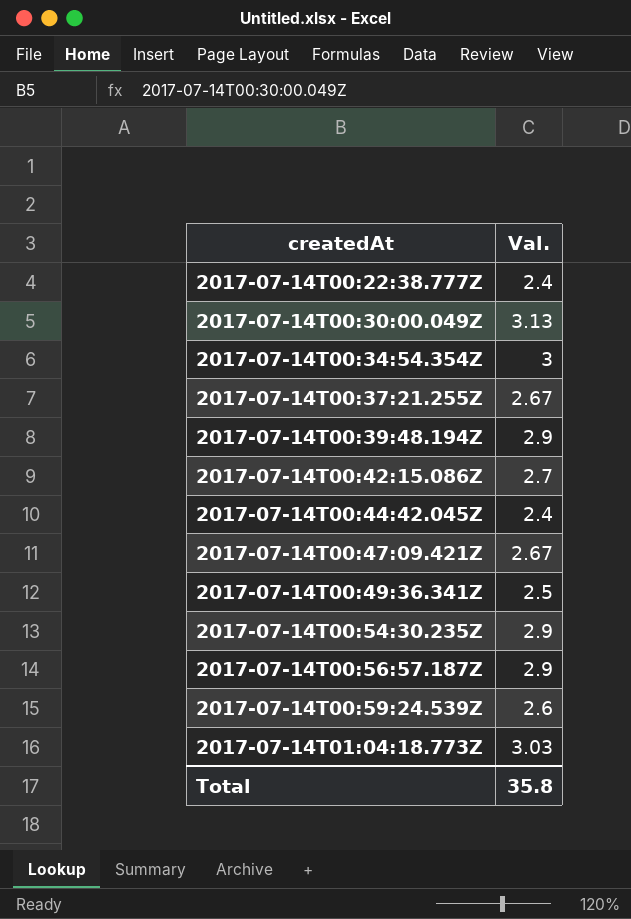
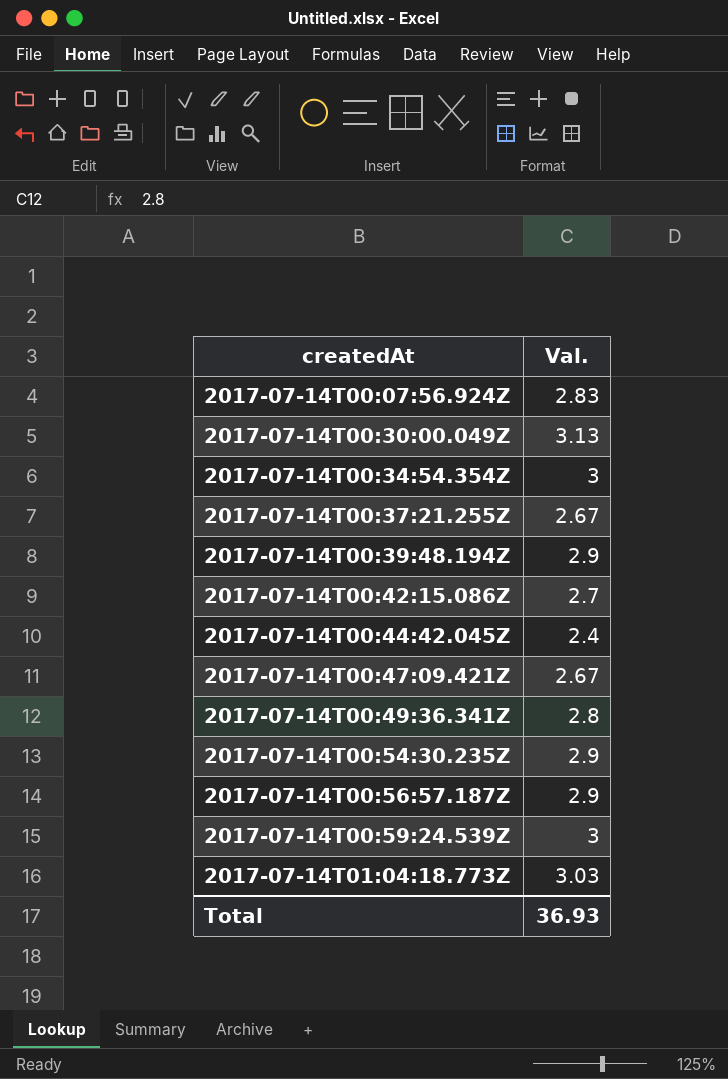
row 2017-07-14T00:22:38.777Z: 2.4 -> none
row 2017-07-14T00:07:56.924Z: none -> 2.83
2017-07-14T00:49:36.341Z | Val.: 2.5 -> 2.8
2017-07-14T00:59:24.539Z | Val.: 2.6 -> 3
Total | Val.: 35.8 -> 36.93

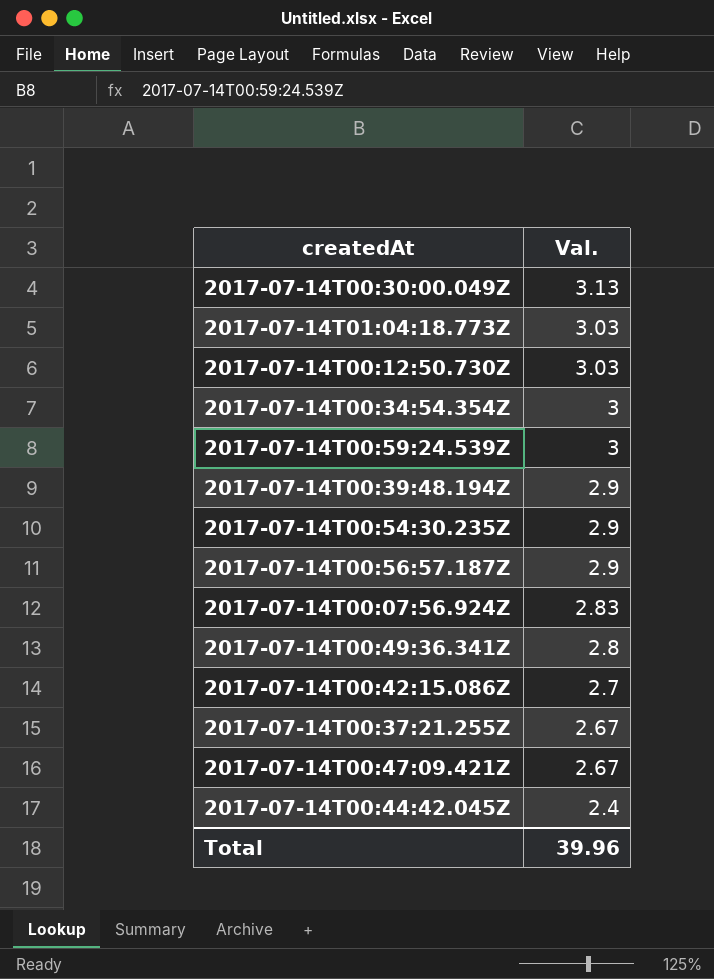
row order: createdAt ascending -> Val. descending
row 2017-07-14T00:12:50.730Z: none -> 3.03
Total | Val.: 36.93 -> 39.96

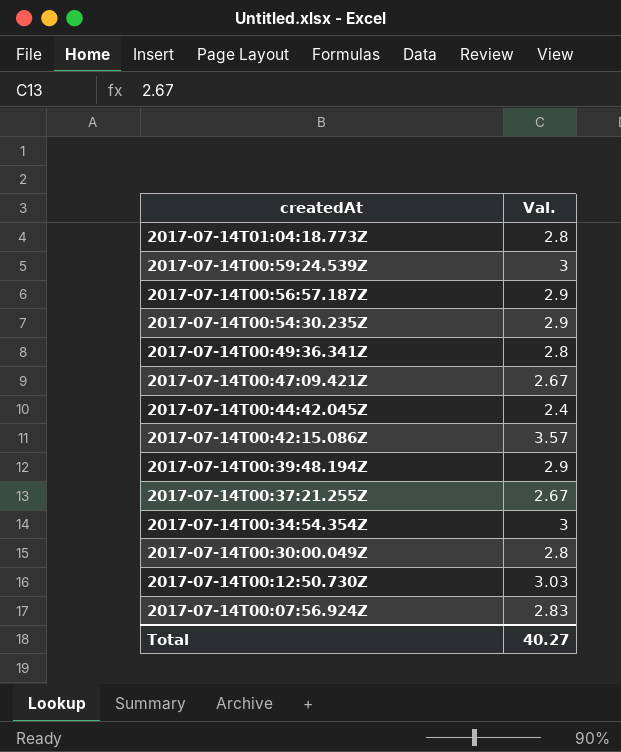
row order: Val. descending -> createdAt descending
2017-07-14T01:04:18.773Z | Val.: 3.03 -> 2.8
2017-07-14T00:42:15.086Z | Val.: 2.7 -> 3.57
2017-07-14T00:30:00.049Z | Val.: 3.13 -> 2.8
Total | Val.: 39.96 -> 40.27

